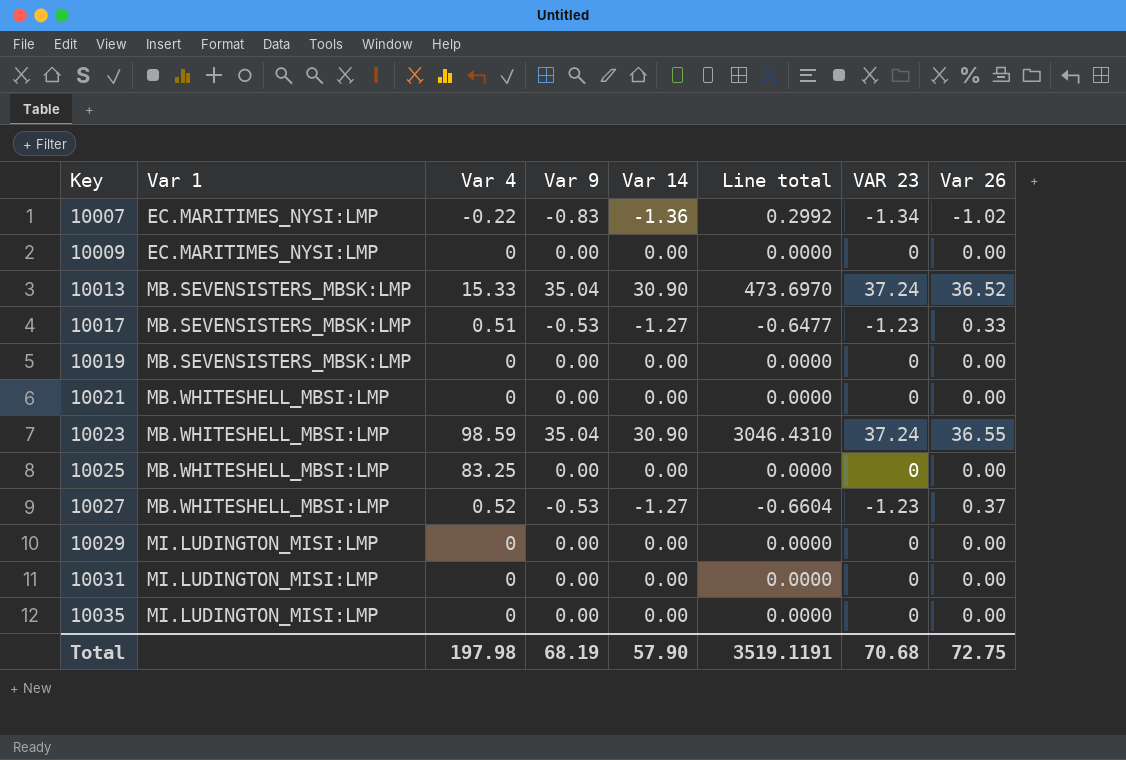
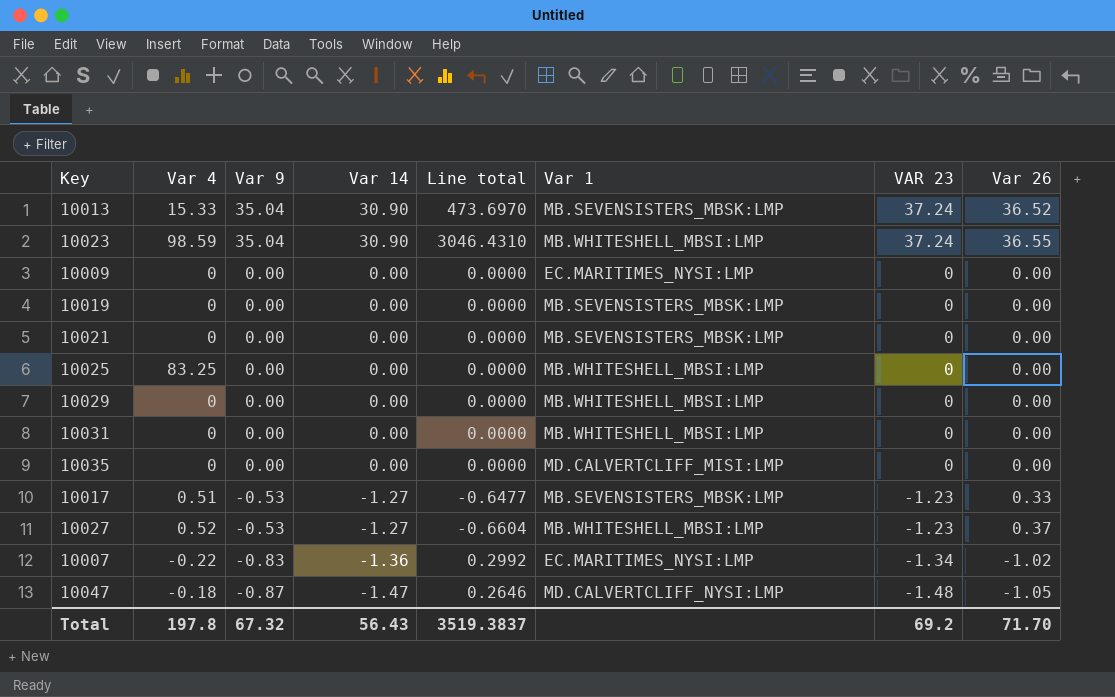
row order: Key ascending -> Var 9 descending
column Var 1 | position: 2 -> 6
10021 | Var 1: MB.WHITESHELL_MBSI:LMP -> MB.SEVENSISTERS_MBSK:LMP
10029 | Var 1: MI.LUDINGTON_MISI:LMP -> MB.WHITESHELL_MBSI:LMP
10031 | Var 1: MI.LUDINGTON_MISI:LMP -> MB.WHITESHELL_MBSI:LMP
10035 | Var 1: MI.LUDINGTON_MISI:LMP -> MD.CALVERTCLIFF_MISI:LMP
row 10047: none -> -0.18 | -0.87 | -1.47 | 0.2646 | MD.CALVERTCLIFF_NYSI:LMP | -1.48 | -1.05
Total | Var 4: 197.98 -> 197.8
Total | Var 9: 68.19 -> 67.32
Total | Var 14: 57.90 -> 56.43
Total | Line total: 3519.1191 -> 3519.3837
Total | VAR 23: 70.68 -> 69.2
Total | Var 26: 72.75 -> 71.70

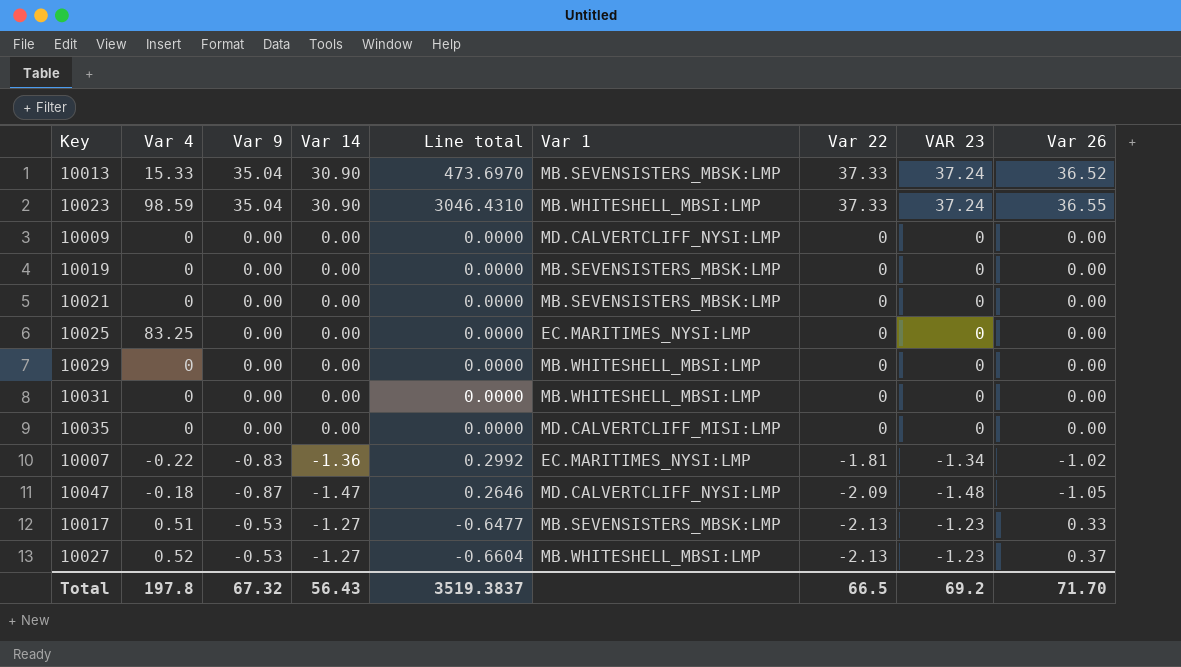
row order: Var 9 descending -> Var 22 descending
column Var 22 | position: none -> 7
10009 | Var 1: EC.MARITIMES_NYSI:LMP -> MD.CALVERTCLIFF_NYSI:LMP
10025 | Var 1: MB.WHITESHELL_MBSI:LMP -> EC.MARITIMES_NYSI:LMP

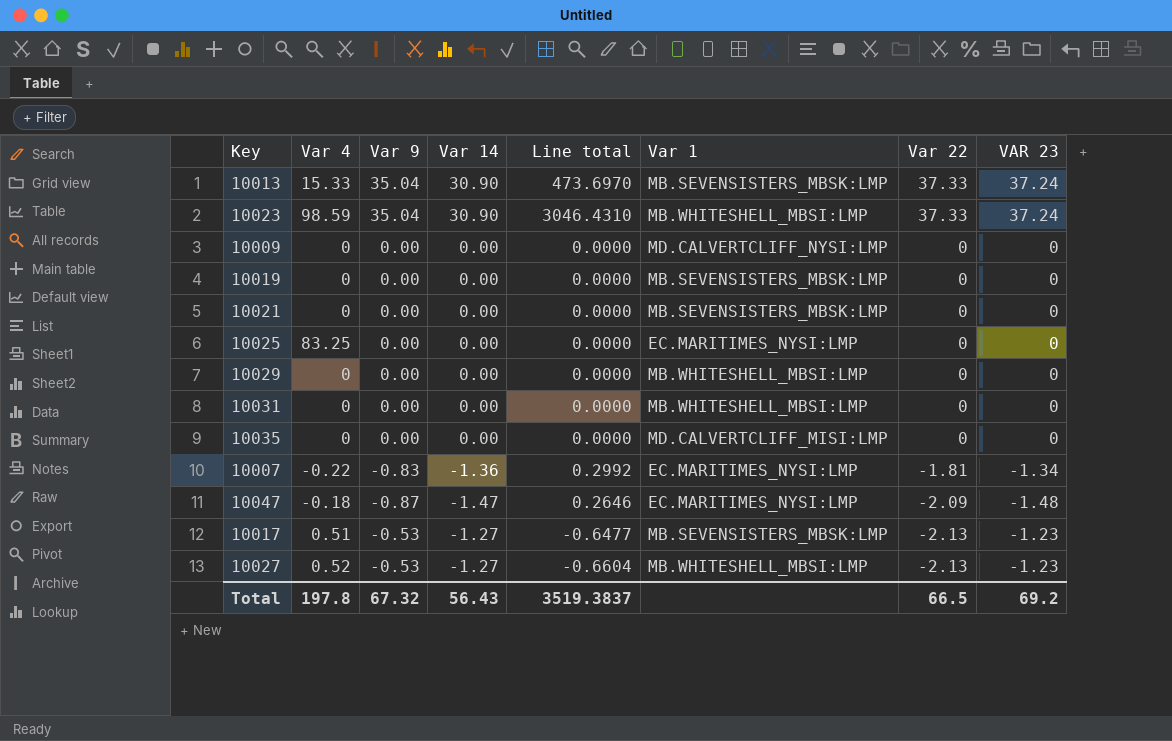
column Var 26 | position: 9 -> none
10047 | Var 1: MD.CALVERTCLIFF_NYSI:LMP -> EC.MARITIMES_NYSI:LMP

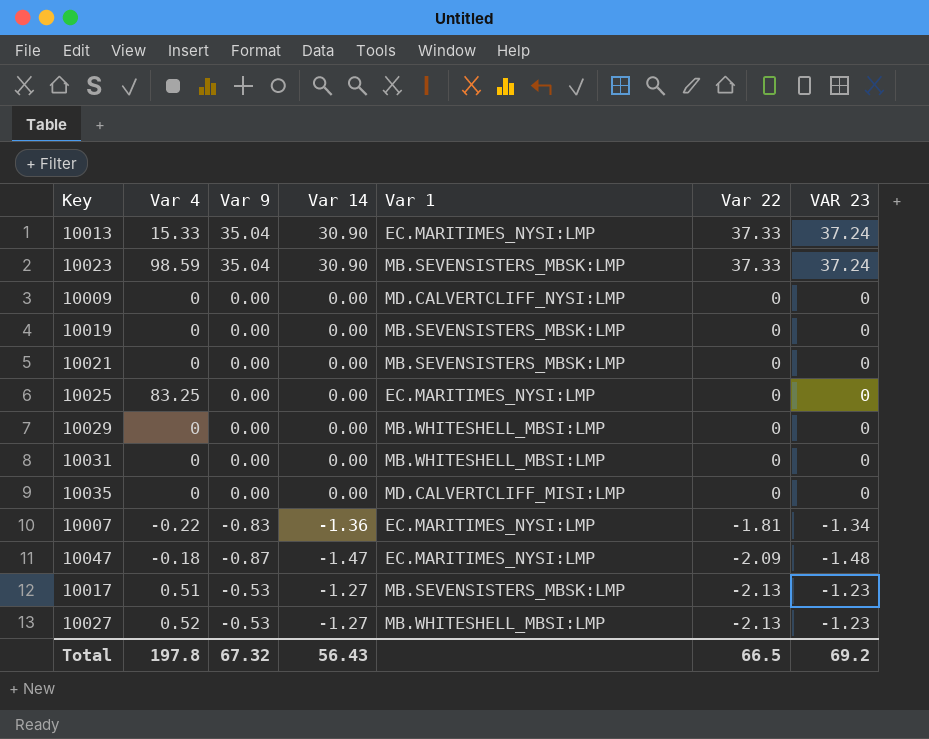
column Line total | formula: [Var 4] * [Var 14] -> none
10013 | Var 1: MB.SEVENSISTERS_MBSK:LMP -> EC.MARITIMES_NYSI:LMP
10023 | Var 1: MB.WHITESHELL_MBSI:LMP -> MB.SEVENSISTERS_MBSK:LMP

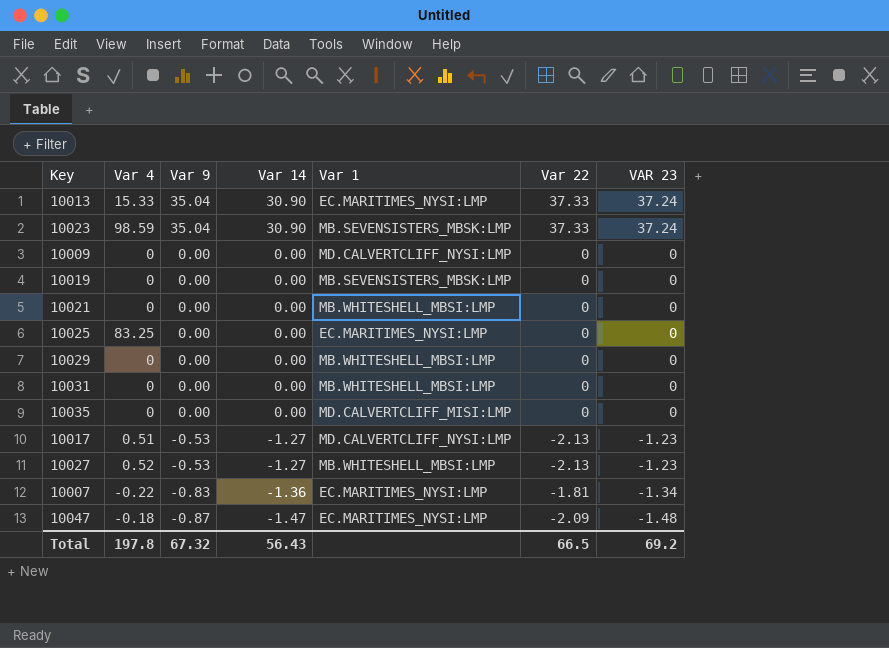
row order: Var 22 descending -> Var 9 descending
10021 | Var 1: MB.SEVENSISTERS_MBSK:LMP -> MB.WHITESHELL_MBSI:LMP
10017 | Var 1: MB.SEVENSISTERS_MBSK:LMP -> MD.CALVERTCLIFF_NYSI:LMP

